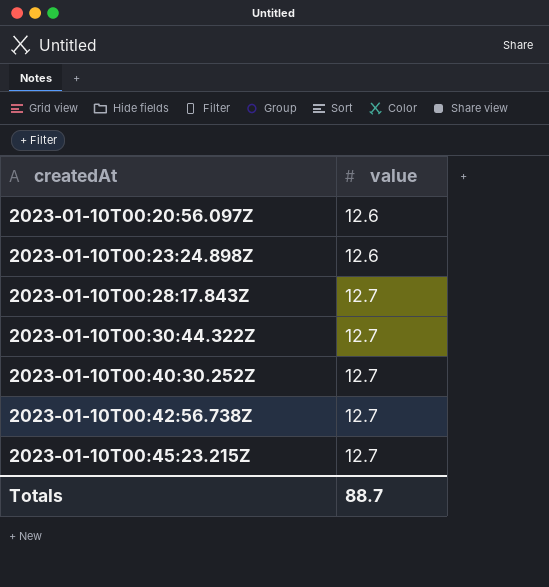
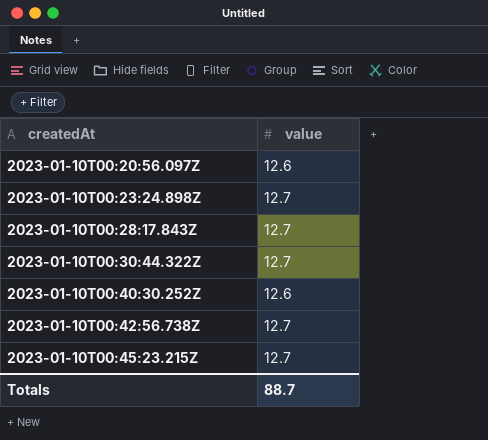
2023-01-10T00:23:24.898Z | value: 12.6 -> 12.7
2023-01-10T00:40:30.252Z | value: 12.7 -> 12.6

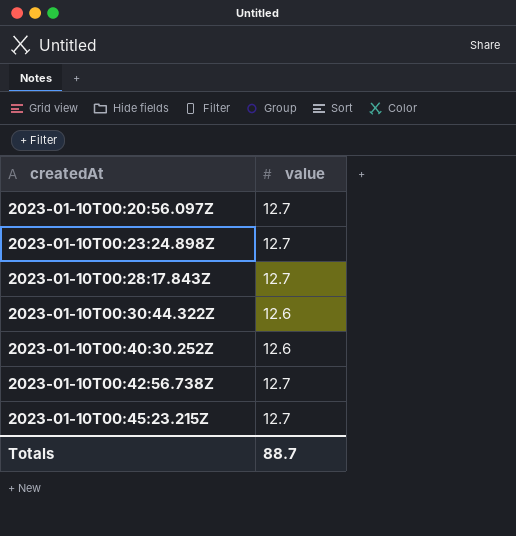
2023-01-10T00:20:56.097Z | value: 12.6 -> 12.7
2023-01-10T00:30:44.322Z | value: 12.7 -> 12.6

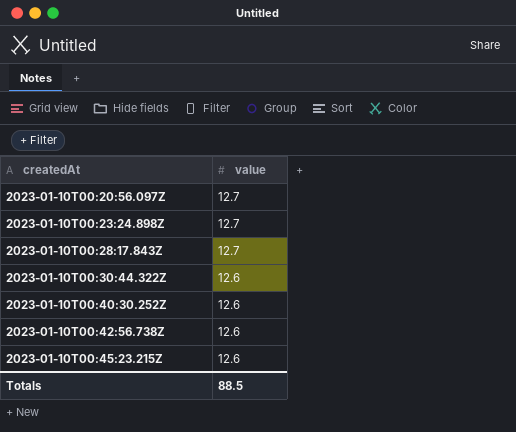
2023-01-10T00:42:56.738Z | value: 12.7 -> 12.6
2023-01-10T00:45:23.215Z | value: 12.7 -> 12.6
Totals | value: 88.7 -> 88.5

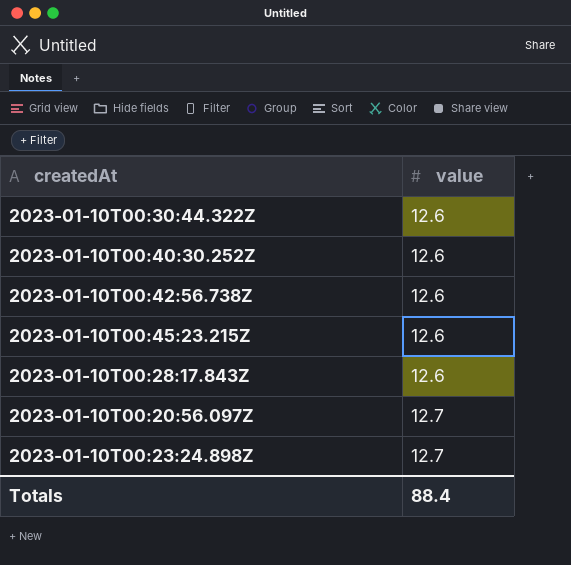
row order: createdAt ascending -> value ascending
2023-01-10T00:28:17.843Z | value: 12.7 -> 12.6
Totals | value: 88.5 -> 88.4

